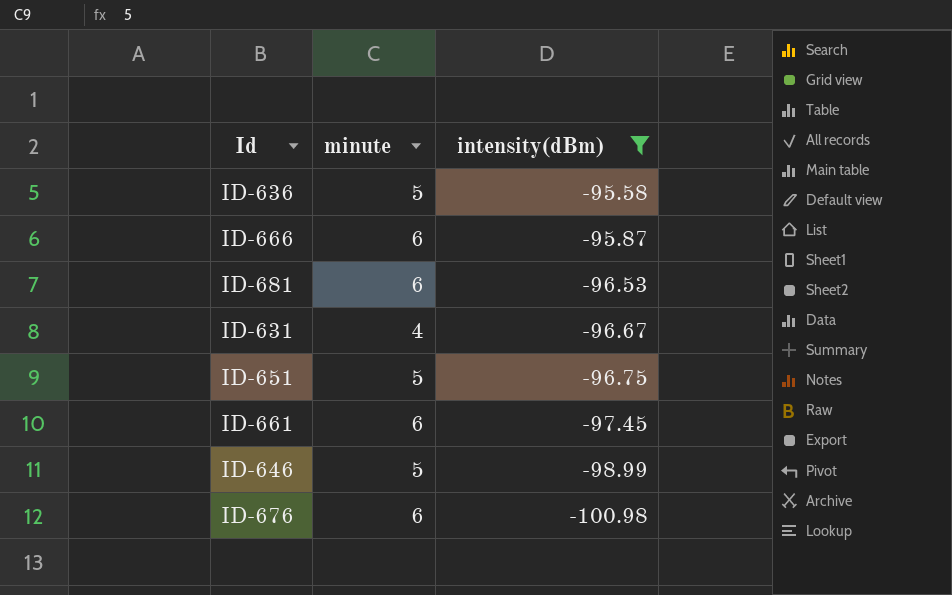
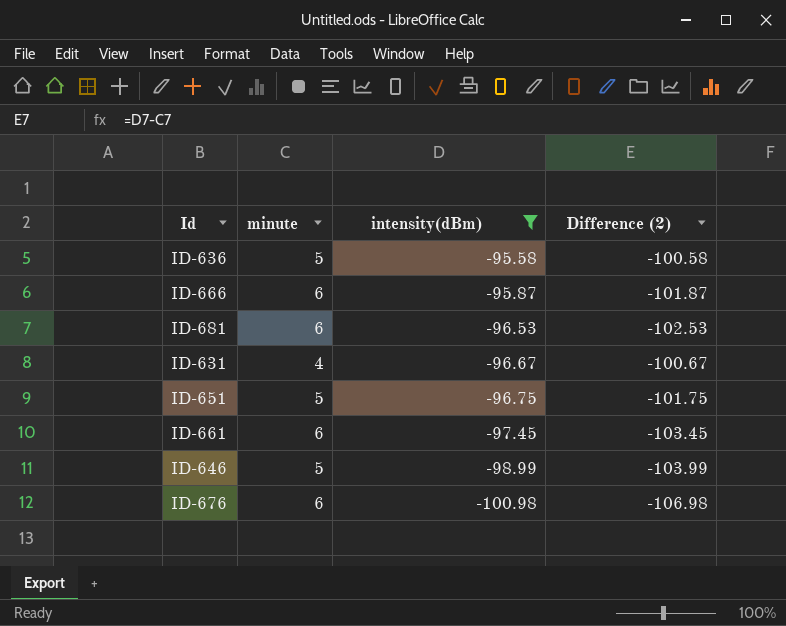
column Difference (2) | formula: none -> [intensity(dBm)] - [minute]

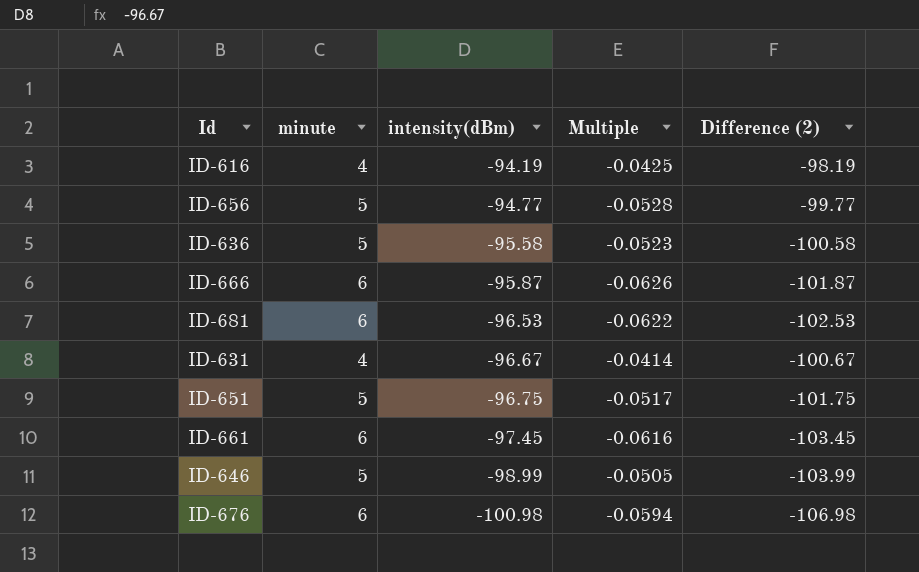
filter: intensity(dBm) <= -95.58 -> none
column Multiple | formula: none -> [minute] / [intensity(dBm)]

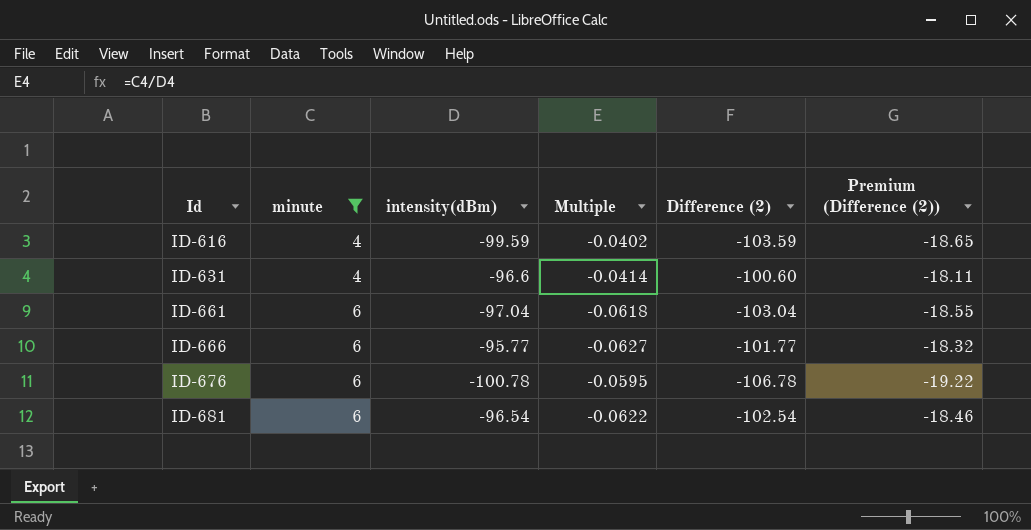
filter: none -> minute != 5
row order: intensity(dBm) descending -> Id ascending
column Premium (Difference (2)) | formula: none -> [Difference (2)] * 0.18
ID-616 | intensity(dBm): -94.19 -> -99.59
ID-616 | Multiple: -0.0425 -> -0.0402
ID-616 | Difference (2): -98.19 -> -103.59
ID-631 | intensity(dBm): -96.67 -> -96.6
ID-631 | Difference (2): -100.67 -> -100.60
ID-661 | intensity(dBm): -97.45 -> -97.04
ID-661 | Multiple: -0.0616 -> -0.0618
ID-661 | Difference (2): -103.45 -> -103.04
ID-666 | intensity(dBm): -95.87 -> -95.77
ID-666 | Multiple: -0.0626 -> -0.0627
ID-666 | Difference (2): -101.87 -> -101.77
ID-676 | intensity(dBm): -100.98 -> -100.78
ID-676 | Multiple: -0.0594 -> -0.0595
ID-676 | Difference (2): -106.98 -> -106.78
ID-681 | intensity(dBm): -96.53 -> -96.54
ID-681 | Difference (2): -102.53 -> -102.54

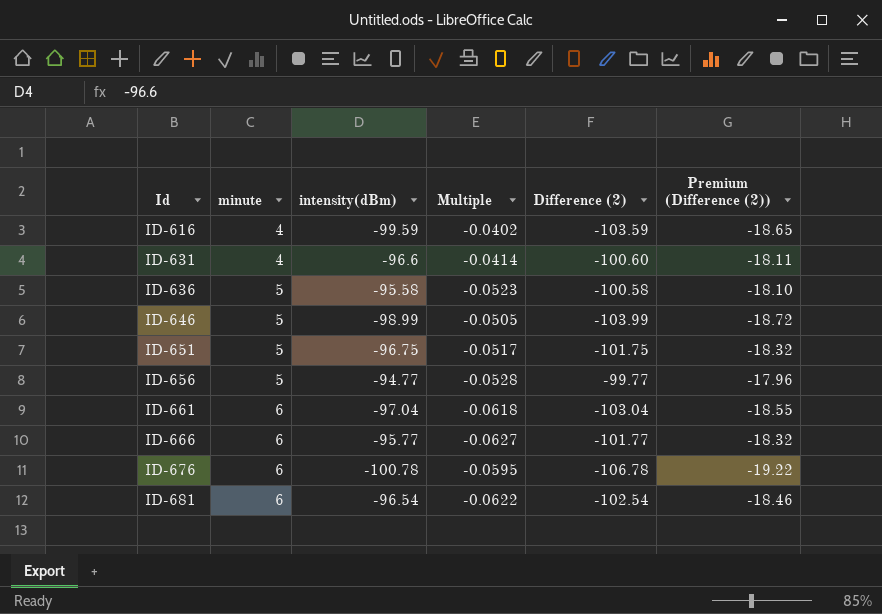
filter: minute != 5 -> none

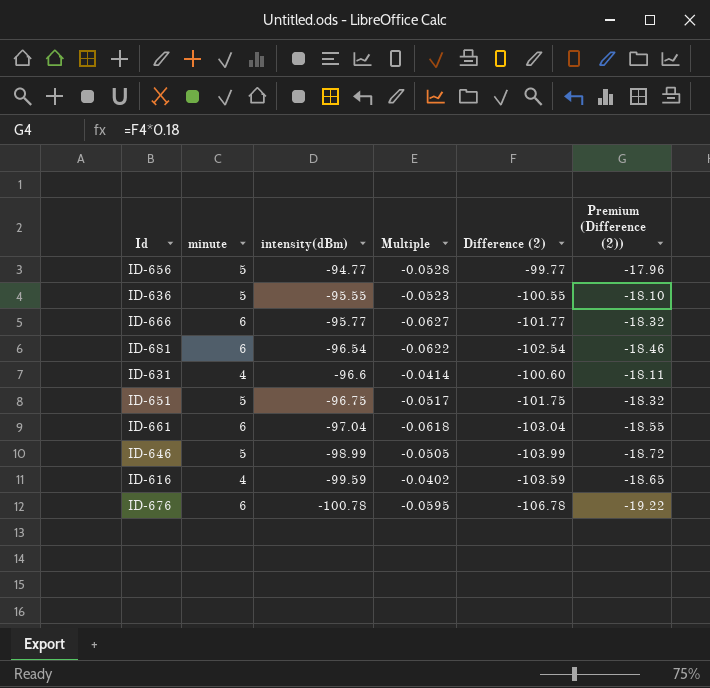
row order: Id ascending -> intensity(dBm) descending
ID-636 | intensity(dBm): -95.58 -> -95.55
ID-636 | Difference (2): -100.58 -> -100.55

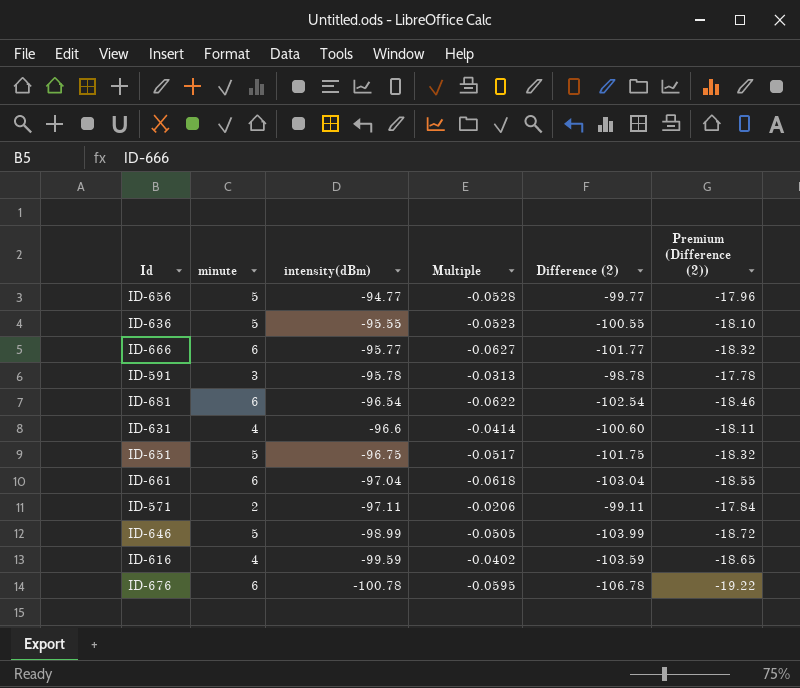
row ID-591: none -> 3 | -95.78 | -0.0313 | -98.78 | -17.78
row ID-571: none -> 2 | -97.11 | -0.0206 | -99.11 | -17.84

